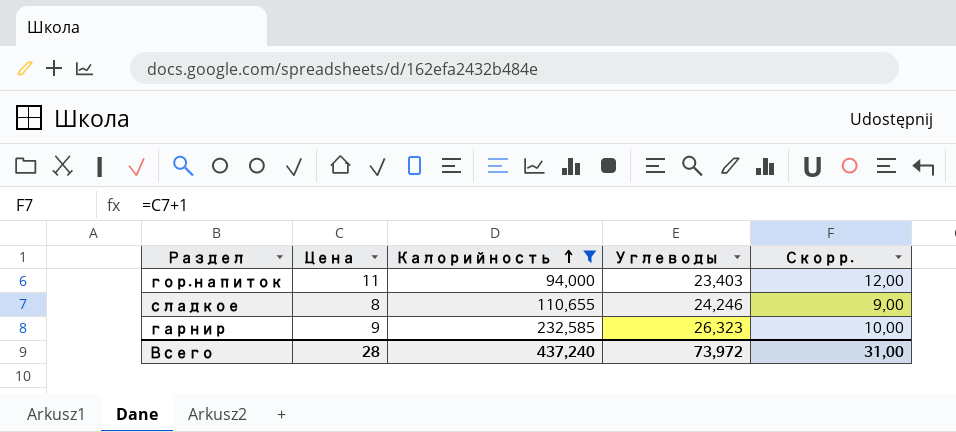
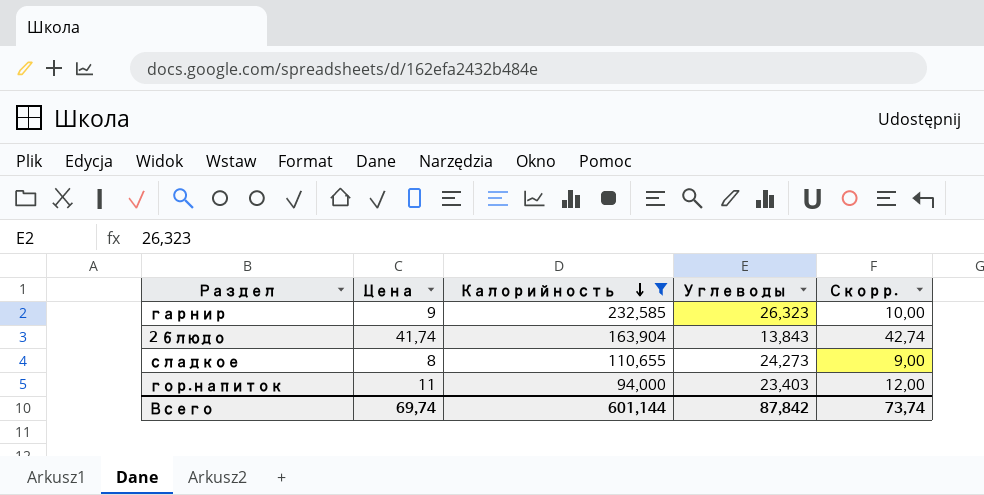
row order: Калорийность ascending -> Калорийность descending
row 2 блюдо: none -> 41,74 | 163,904 | 13,843 | 42,74
сладкое | Углеводы: 24,246 -> 24,273
Всего | Цена: 28 -> 69,74
Всего | Калорийность: 437,240 -> 601,144
Всего | Углеводы: 73,972 -> 87,842
Всего | Скорр.: 31,00 -> 73,74

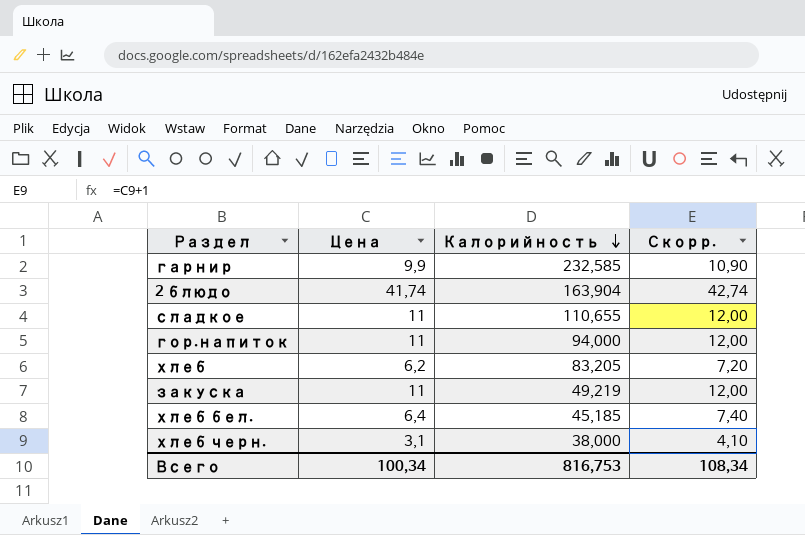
filter: Калорийность >= 94,000 -> none
column Углеводы | position: 4 -> none
гарнир | Цена: 9 -> 9,9
гарнир | Скорр.: 10,00 -> 10,90
сладкое | Цена: 8 -> 11
сладкое | Скорр.: 9,00 -> 12,00
Всего | Цена: 69,74 -> 100,34
Всего | Калорийность: 601,144 -> 816,753
Всего | Скорр.: 73,74 -> 108,34

